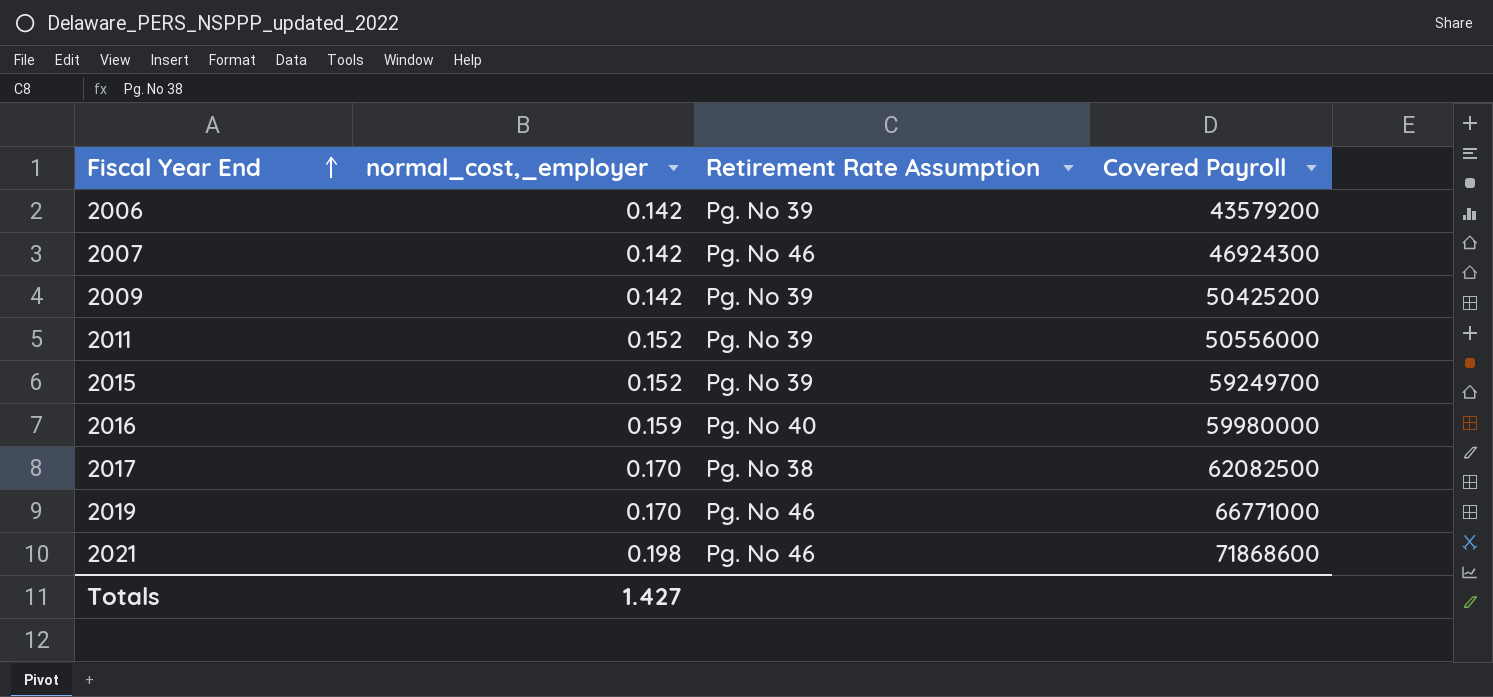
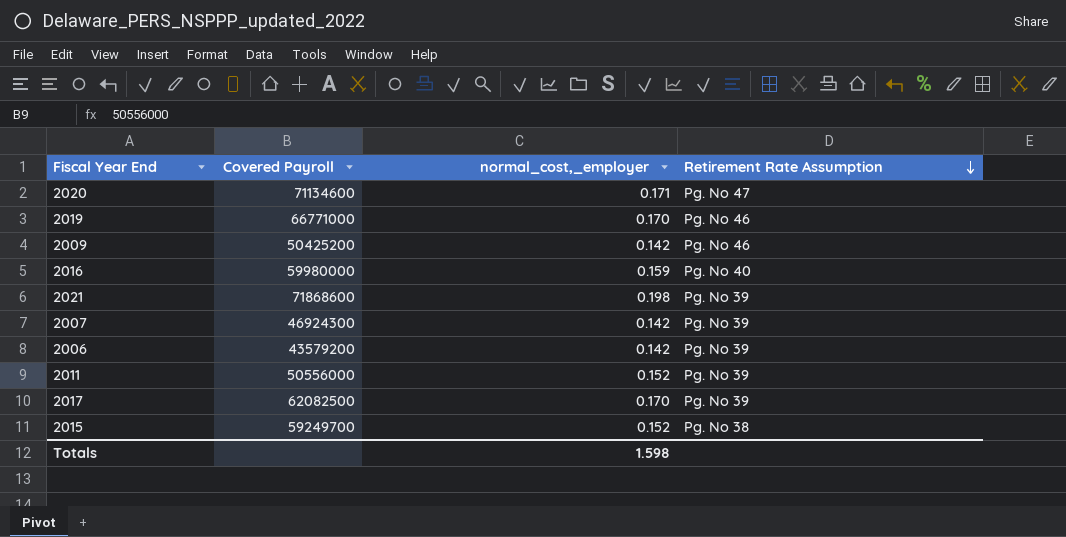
row order: Fiscal Year End ascending -> Retirement Rate Assumption descending
column Covered Payroll | position: 4 -> 2
row 2020: none -> 71134600 | 0.171 | Pg. No 47
2009 | Retirement Rate Assumption: Pg. No 39 -> Pg. No 46
2021 | Retirement Rate Assumption: Pg. No 46 -> Pg. No 39
2007 | Retirement Rate Assumption: Pg. No 46 -> Pg. No 39
2017 | Retirement Rate Assumption: Pg. No 38 -> Pg. No 39
2015 | Retirement Rate Assumption: Pg. No 39 -> Pg. No 38
Totals | normal_cost,_employer: 1.427 -> 1.598

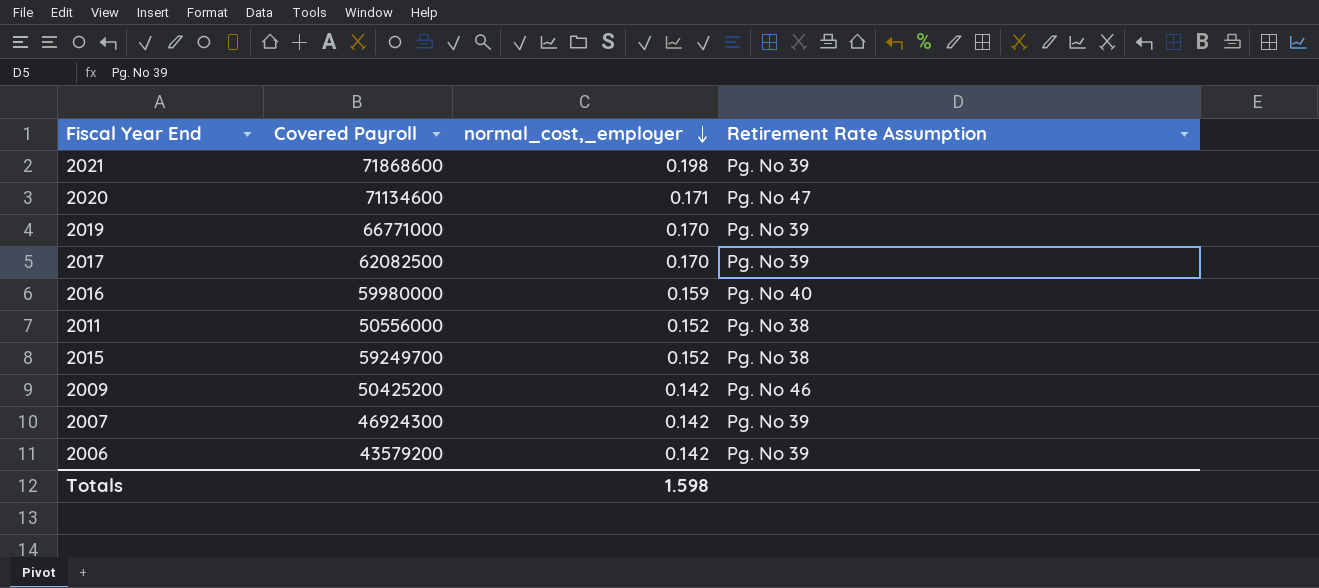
row order: Retirement Rate Assumption descending -> normal_cost,_employer descending
2019 | Retirement Rate Assumption: Pg. No 46 -> Pg. No 39
2011 | Retirement Rate Assumption: Pg. No 39 -> Pg. No 38

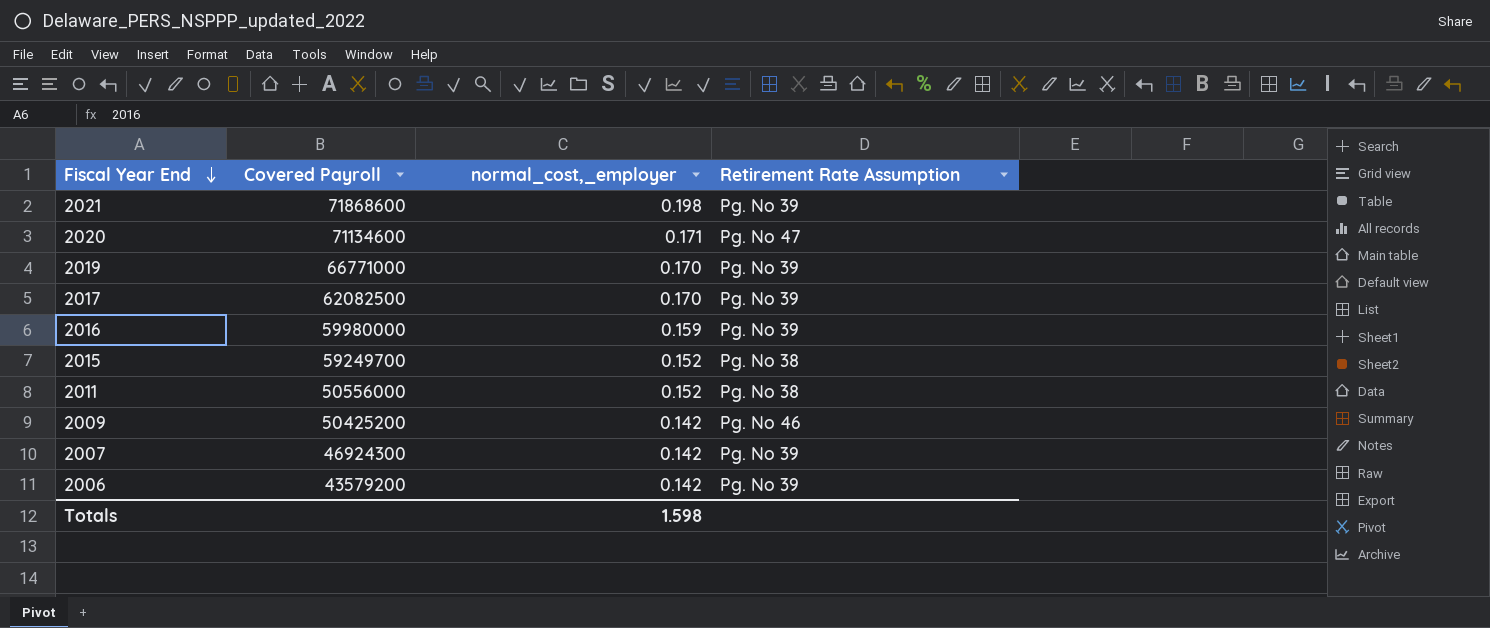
row order: normal_cost,_employer descending -> Fiscal Year End descending
2016 | Retirement Rate Assumption: Pg. No 40 -> Pg. No 39

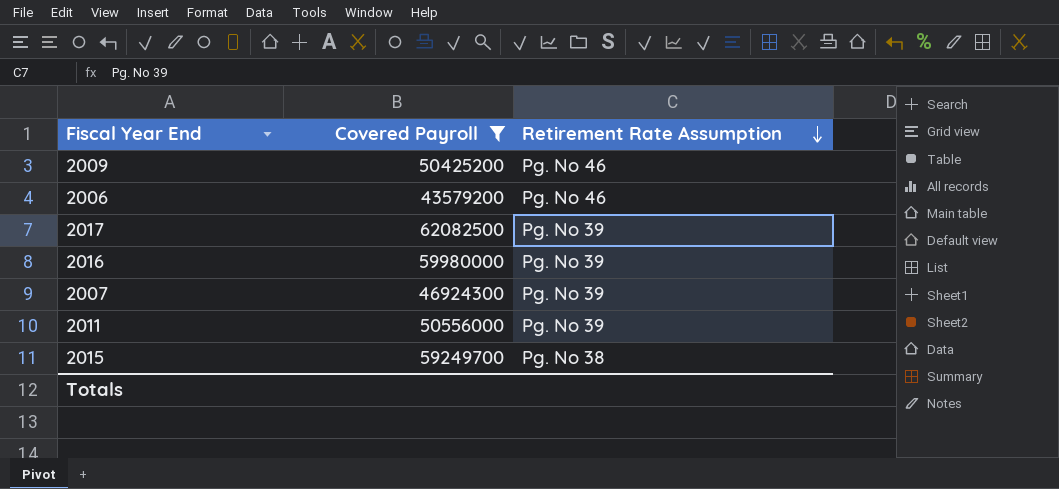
filter: none -> Covered Payroll <= 62082500
row order: Fiscal Year End descending -> Retirement Rate Assumption descending
column normal_cost,_employer | position: 3 -> none
2006 | Retirement Rate Assumption: Pg. No 39 -> Pg. No 46
2011 | Retirement Rate Assumption: Pg. No 38 -> Pg. No 39

